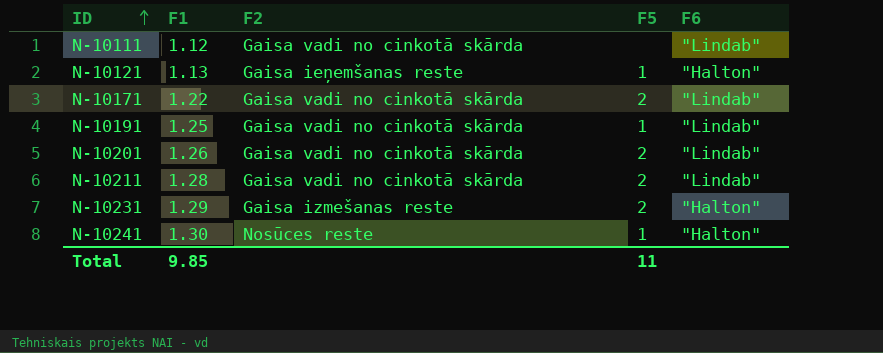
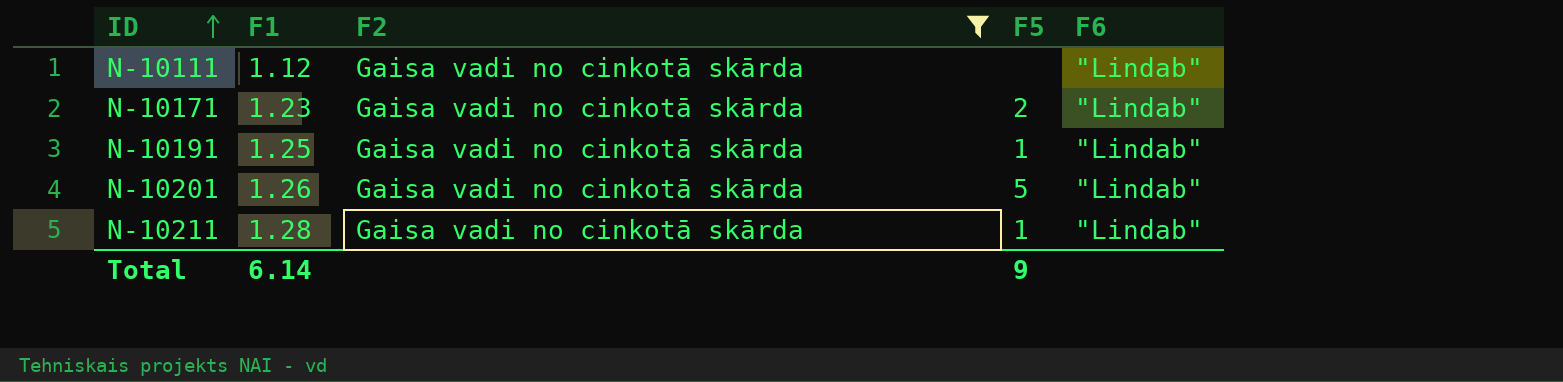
filter: none -> F2 = Gaisa vadi no cinkotā skārda
N-10171 | F1: 1.22 -> 1.23
N-10201 | F5: 2 -> 5
N-10211 | F5: 2 -> 1
Total | F1: 9.85 -> 6.14
Total | F5: 11 -> 9

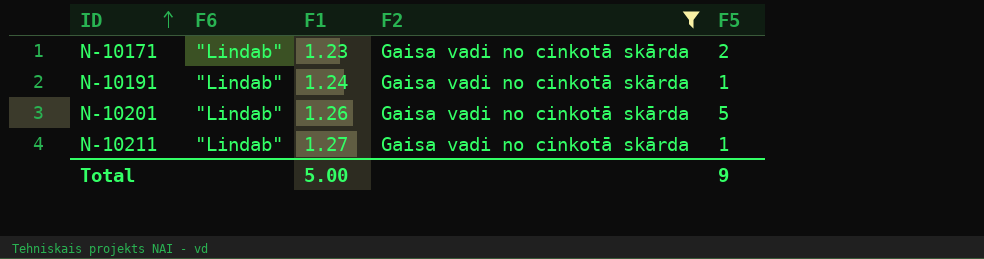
column F6 | position: 5 -> 2
row N-10111: 1.12 | Gaisa vadi no cinkotā skārda | none | "Lindab" -> none
N-10191 | F1: 1.25 -> 1.24
N-10211 | F1: 1.28 -> 1.27
Total | F1: 6.14 -> 5.00

